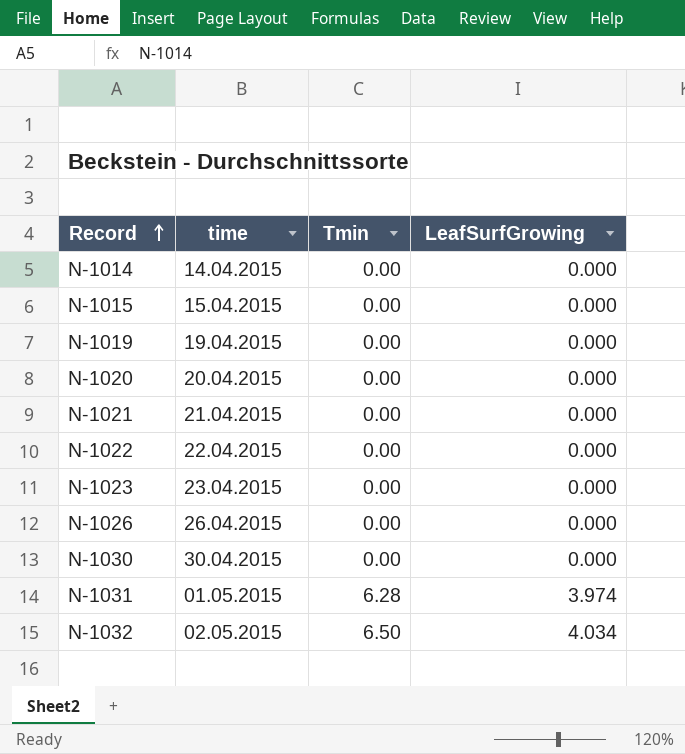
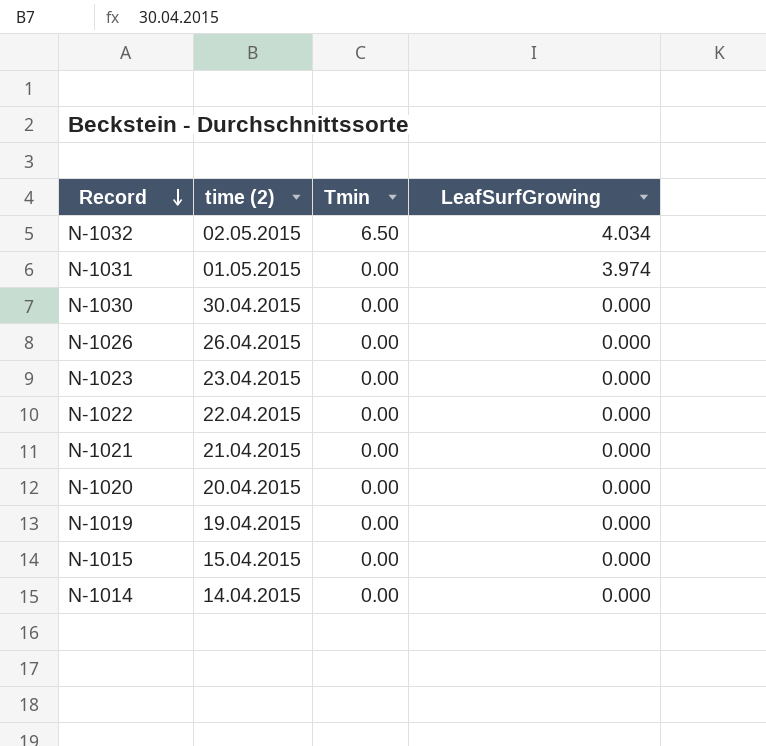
row order: Record ascending -> Record descending
column name: time -> time (2)
N-1031 | Tmin: 6.28 -> 0.00

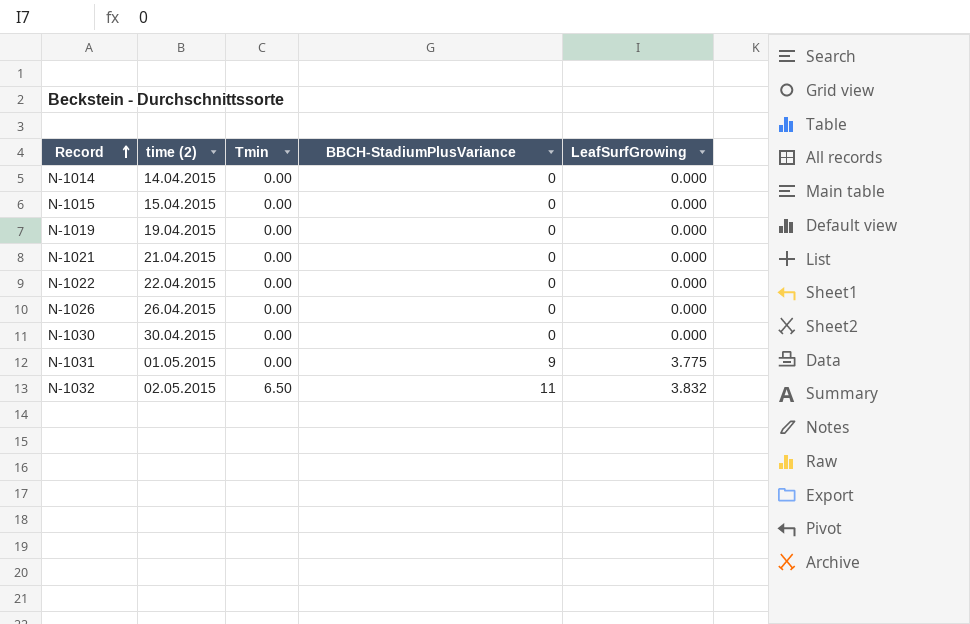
row order: Record descending -> Record ascending
column BBCH-StadiumPlusVariance | position: none -> 4
row N-1023: 23.04.2015 | 0.00 | 0.000 -> none
row N-1020: 20.04.2015 | 0.00 | 0.000 -> none
N-1031 | LeafSurfGrowing: 3.974 -> 3.775
N-1032 | LeafSurfGrowing: 4.034 -> 3.832

